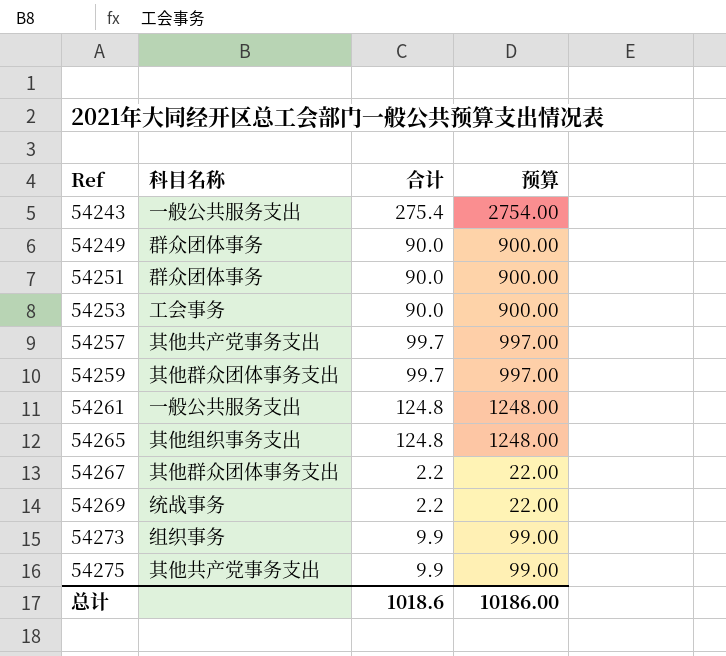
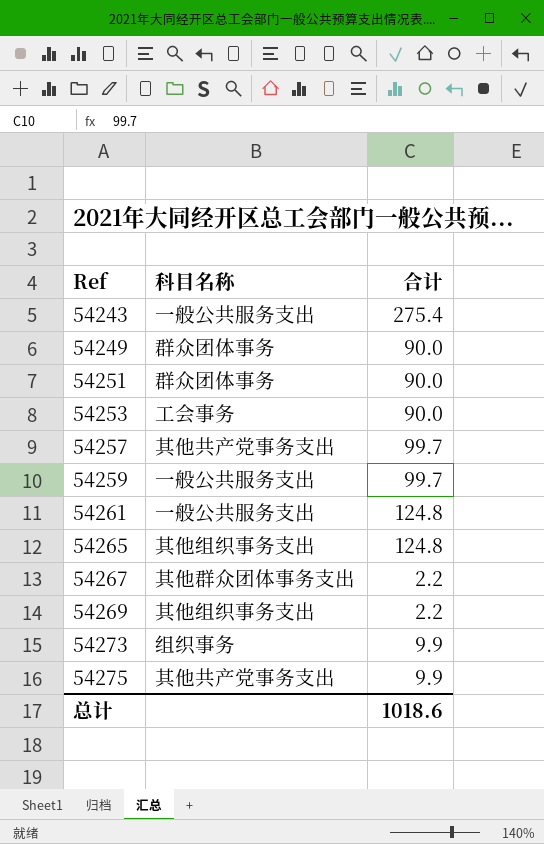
column 预算 | formula: [合计] * 10 -> none
54259 | 科目名称: 其他群众团体事务支出 -> 一般公共服务支出
54269 | 科目名称: 统战事务 -> 其他组织事务支出

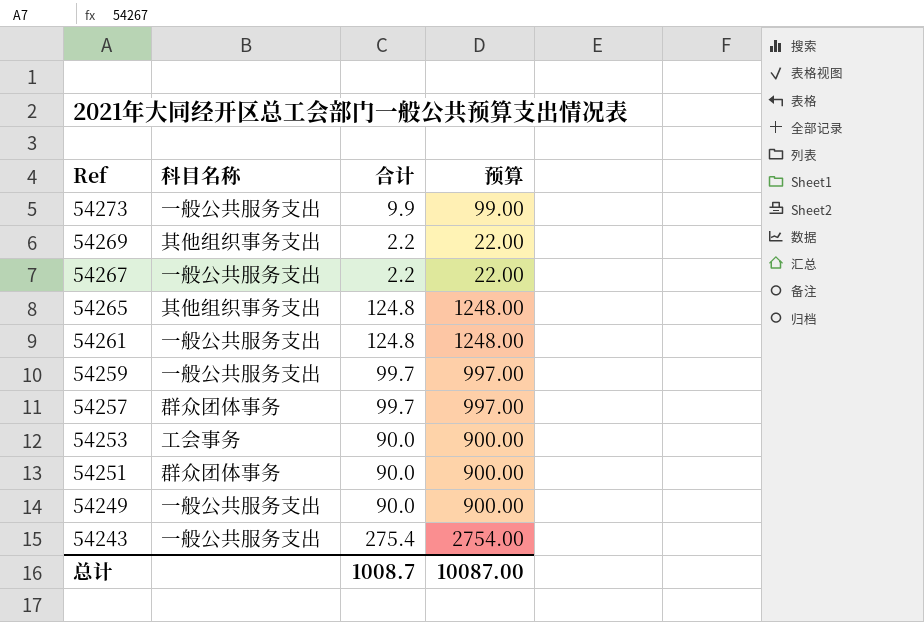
row order: Ref ascending -> Ref descending
column 预算 | formula: none -> [合计] * 10
row 54275: 其他共产党事务支出 | 9.9 -> none
54273 | 科目名称: 组织事务 -> 一般公共服务支出
54267 | 科目名称: 其他群众团体事务支出 -> 一般公共服务支出
54257 | 科目名称: 其他共产党事务支出 -> 群众团体事务
54249 | 科目名称: 群众团体事务 -> 一般公共服务支出
总计 | 合计: 1018.6 -> 1008.7

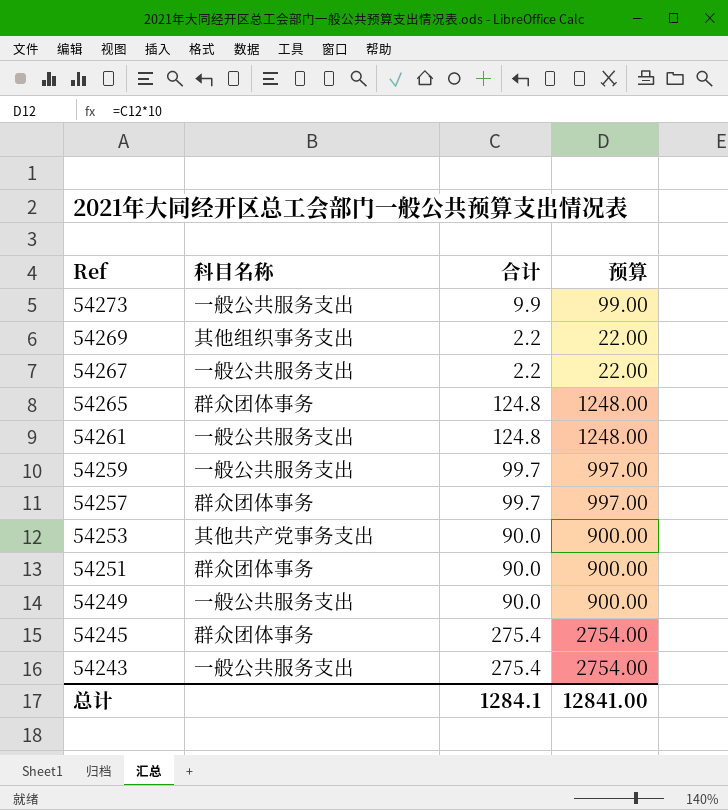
54265 | 科目名称: 其他组织事务支出 -> 群众团体事务
54253 | 科目名称: 工会事务 -> 其他共产党事务支出
row 54245: none -> 群众团体事务 | 275.4 | 2754.00
总计 | 合计: 1008.7 -> 1284.1
总计 | 预算: 10087.00 -> 12841.00

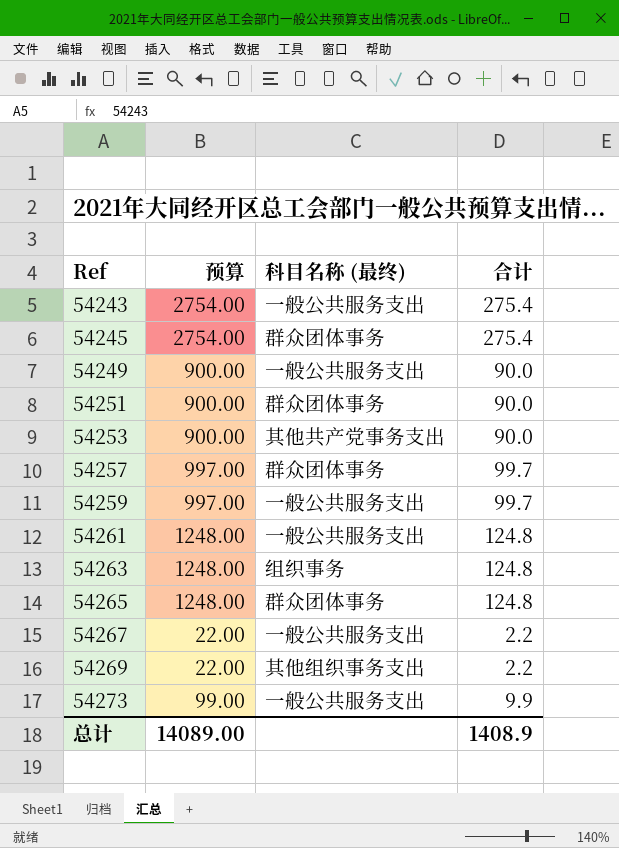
row order: Ref descending -> Ref ascending
column 预算 | position: 4 -> 2
column name: 科目名称 -> 科目名称 (最终)
row 54263: none -> 1248.00 | 组织事务 | 124.8
总计 | 预算: 12841.00 -> 14089.00
总计 | 合计: 1284.1 -> 1408.9

